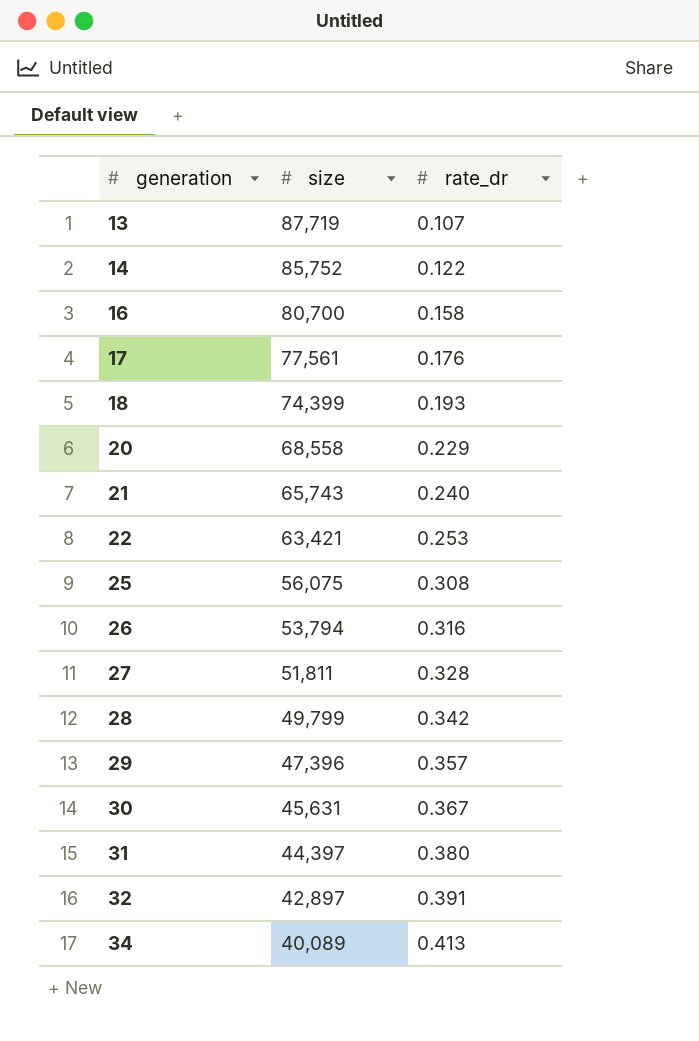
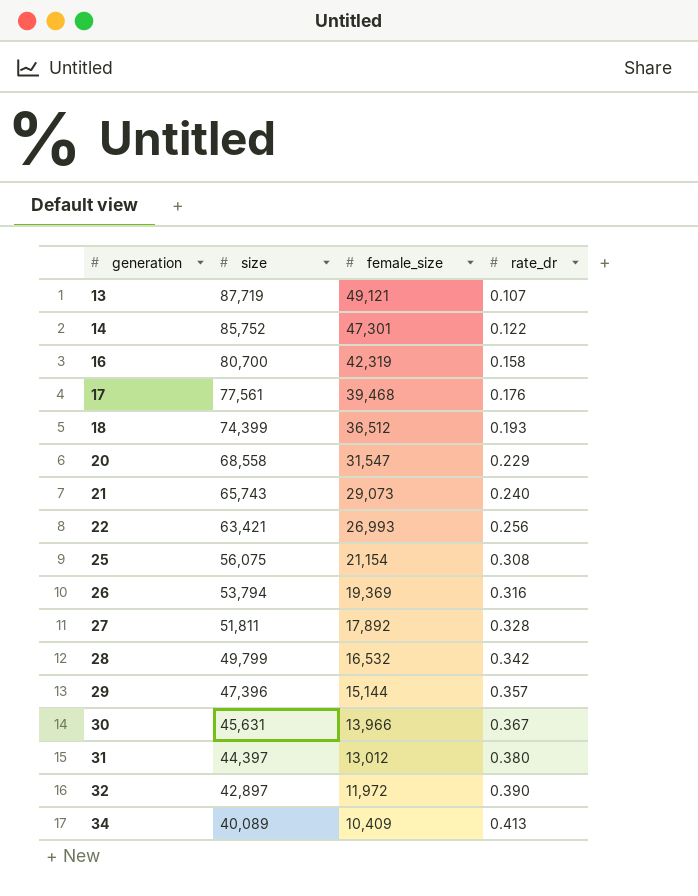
column female_size | position: none -> 3
22 | rate_dr: 0.253 -> 0.256
32 | rate_dr: 0.391 -> 0.390

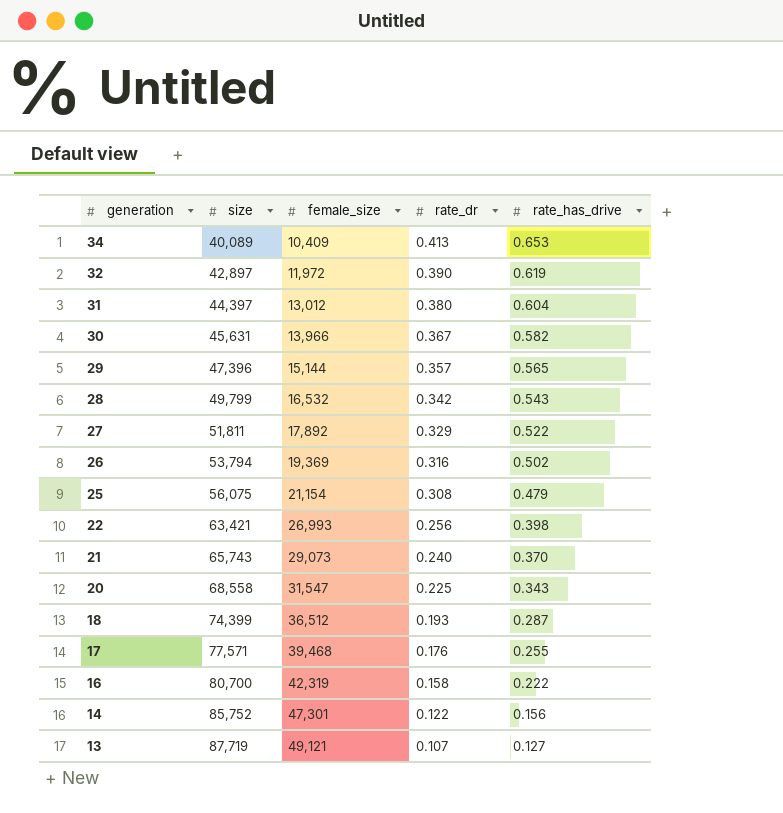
row order: generation ascending -> generation descending
column rate_has_drive | position: none -> 5
27 | rate_dr: 0.328 -> 0.329
20 | rate_dr: 0.229 -> 0.225
17 | size: 77,561 -> 77,571

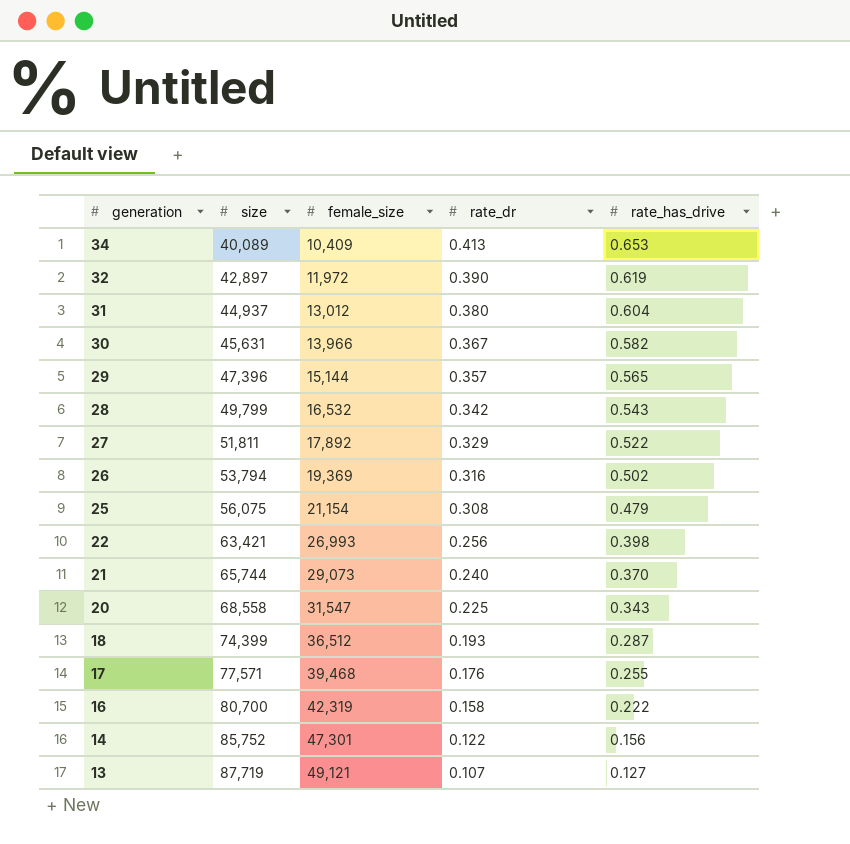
31 | size: 44,397 -> 44,937
21 | size: 65,743 -> 65,744

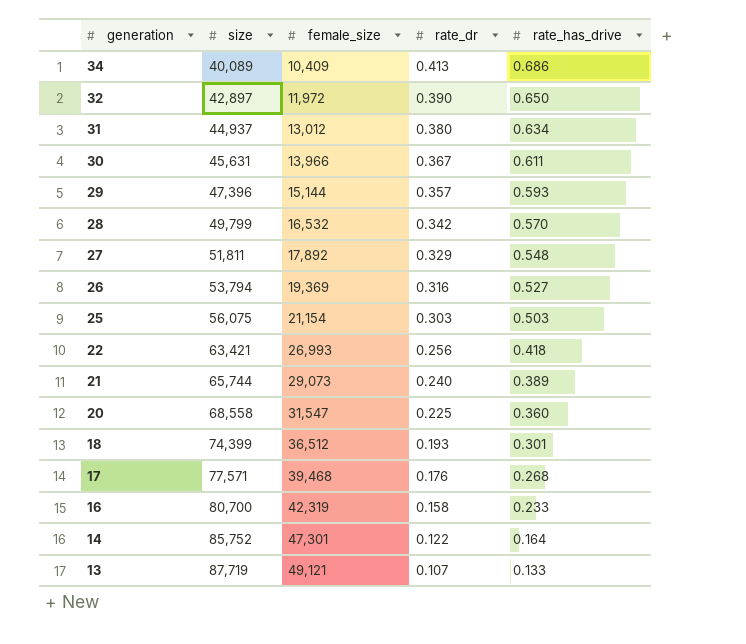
34 | rate_has_drive: 0.653 -> 0.686
32 | rate_has_drive: 0.619 -> 0.650
31 | rate_has_drive: 0.604 -> 0.634
30 | rate_has_drive: 0.582 -> 0.611
29 | rate_has_drive: 0.565 -> 0.593
28 | rate_has_drive: 0.543 -> 0.570
27 | rate_has_drive: 0.522 -> 0.548
26 | rate_has_drive: 0.502 -> 0.527
25 | rate_dr: 0.308 -> 0.303
25 | rate_has_drive: 0.479 -> 0.503
22 | rate_has_drive: 0.398 -> 0.418
21 | rate_has_drive: 0.370 -> 0.389
20 | rate_has_drive: 0.343 -> 0.360
18 | rate_has_drive: 0.287 -> 0.301
17 | rate_has_drive: 0.255 -> 0.268
16 | rate_has_drive: 0.222 -> 0.233
14 | rate_has_drive: 0.156 -> 0.164
13 | rate_has_drive: 0.127 -> 0.133

